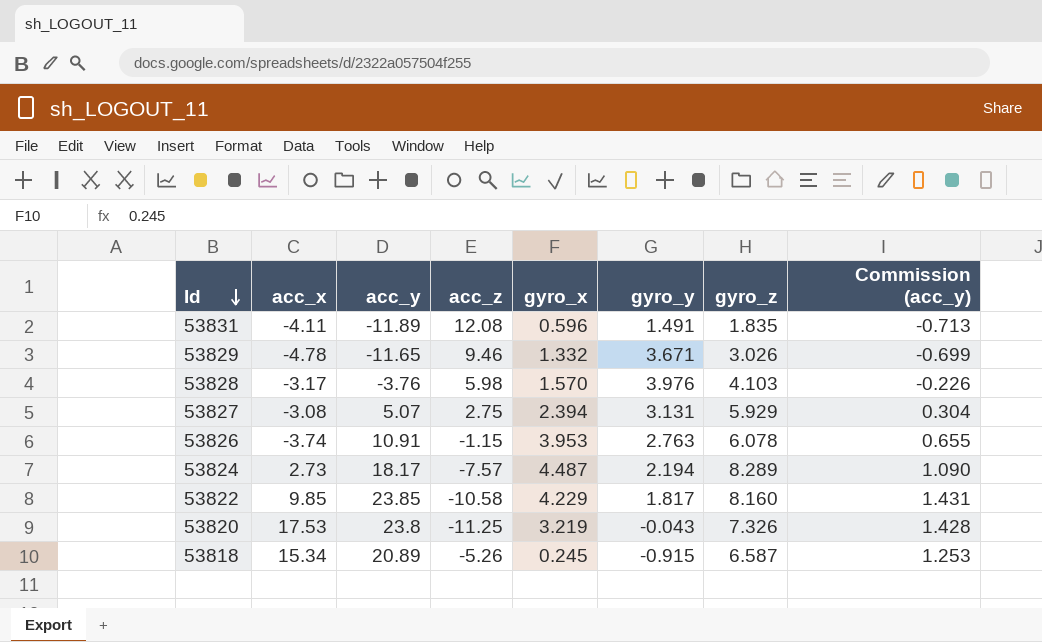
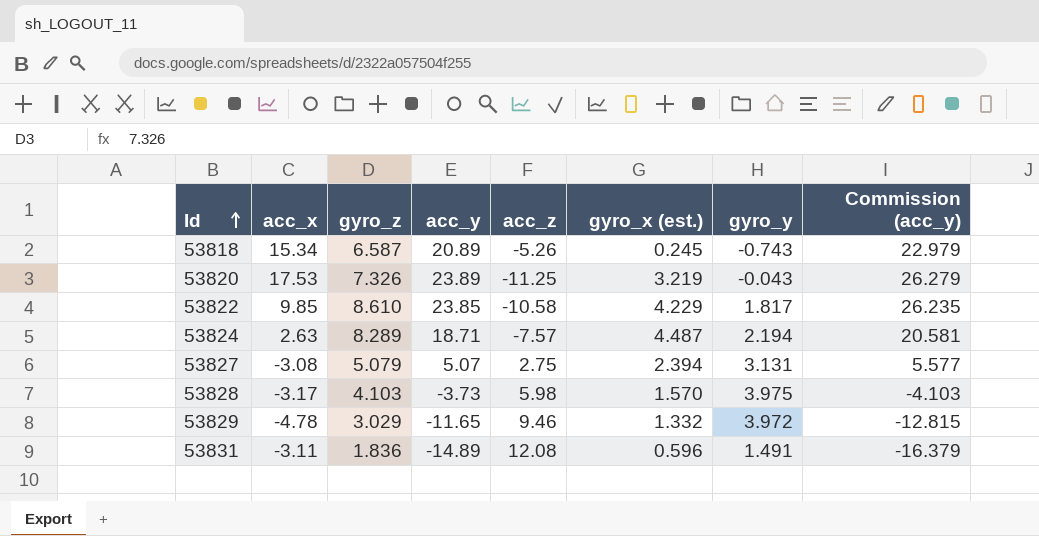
row order: Id descending -> Id ascending
column gyro_z | position: 7 -> 3
column name: gyro_x -> gyro_x (est.)
column Commission (acc_y) | formula: [acc_y] * 0.06 -> [acc_y] * 1.1
row 53826: -3.74 | 10.91 | -1.15 | 3.953 | 2.763 | 6.078 | 0.655 -> none
53818 | gyro_y: -0.915 -> -0.743
53820 | acc_y: 23.8 -> 23.89
53822 | gyro_z: 8.160 -> 8.610
53824 | acc_x: 2.73 -> 2.63
53824 | acc_y: 18.17 -> 18.71
53827 | gyro_z: 5.929 -> 5.079
53828 | acc_y: -3.76 -> -3.73
53828 | gyro_y: 3.976 -> 3.975
53829 | gyro_z: 3.026 -> 3.029
53829 | gyro_y: 3.671 -> 3.972
53831 | acc_x: -4.11 -> -3.11
53831 | gyro_z: 1.835 -> 1.836
53831 | acc_y: -11.89 -> -14.89

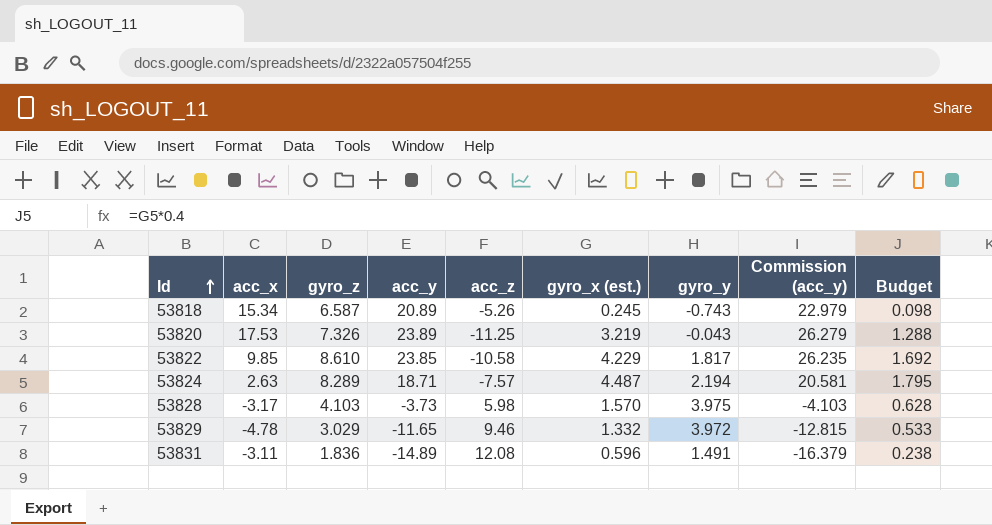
column Budget | formula: none -> [gyro_x (est.)] * 0.4
row 53827: -3.08 | 5.079 | 5.07 | 2.75 | 2.394 | 3.131 | 5.577 -> none

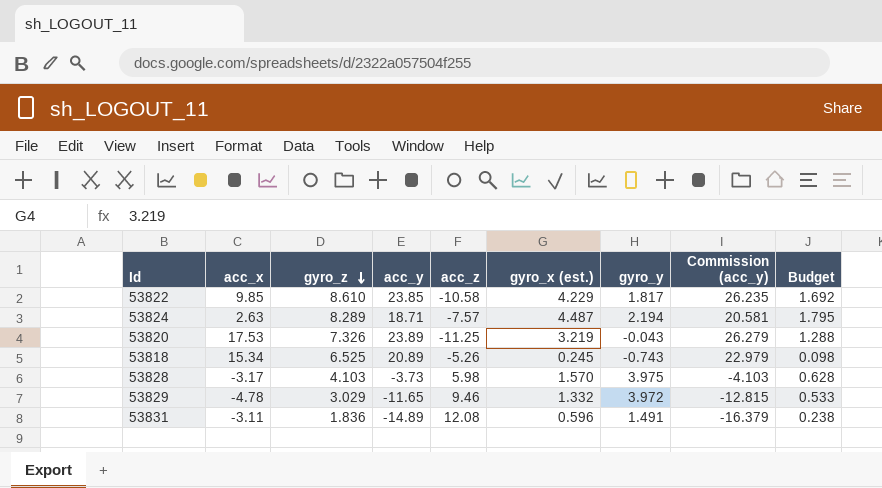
row order: Id ascending -> gyro_z descending
53818 | gyro_z: 6.587 -> 6.525

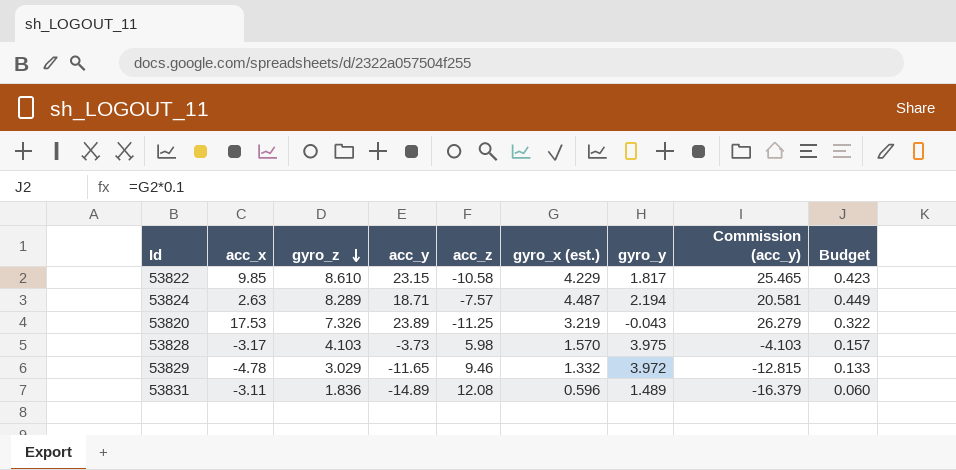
column Budget | formula: [gyro_x (est.)] * 0.4 -> [gyro_x (est.)] * 0.1
row 53818: 15.34 | 6.525 | 20.89 | -5.26 | 0.245 | -0.743 | 22.979 | 0.098 -> none
53822 | acc_y: 23.85 -> 23.15
53822 | Commission (acc_y): 26.235 -> 25.465
53831 | gyro_y: 1.491 -> 1.489

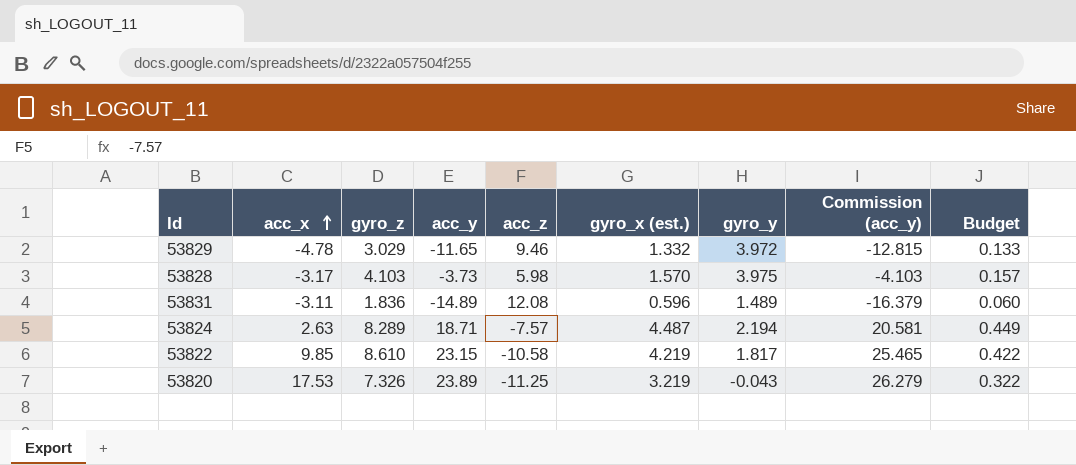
row order: gyro_z descending -> acc_x ascending
53822 | gyro_x (est.): 4.229 -> 4.219
53822 | Budget: 0.423 -> 0.422

